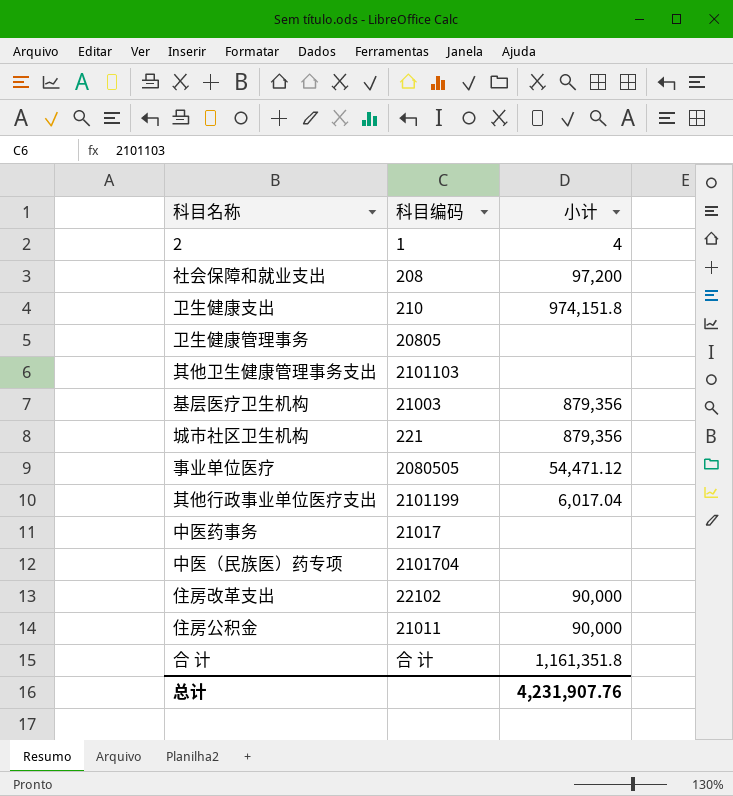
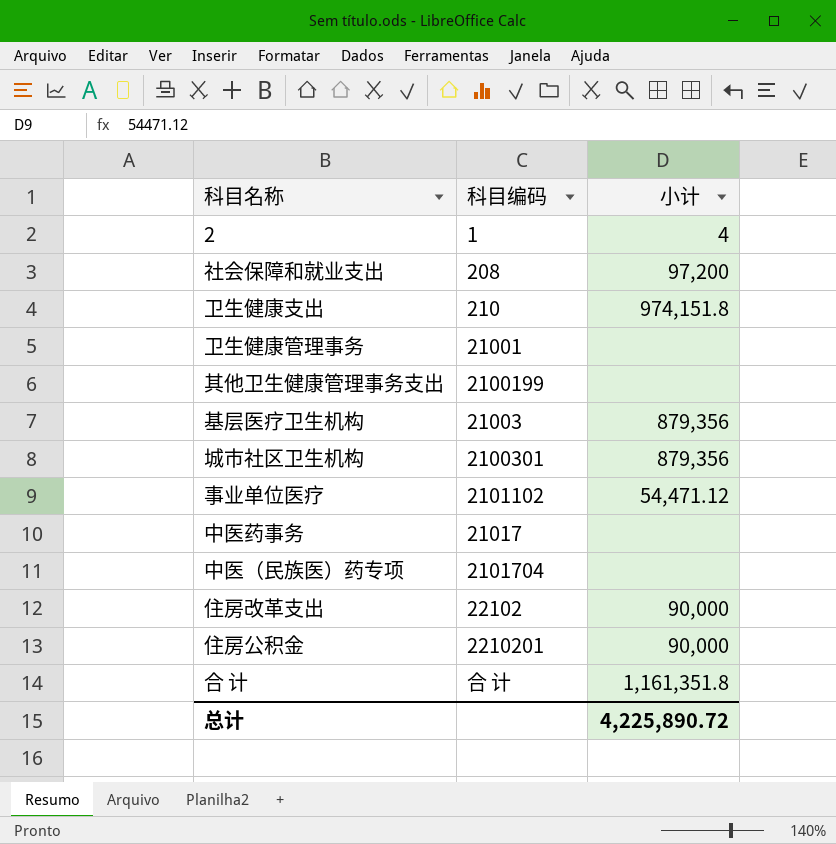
row 其他行政事业单位医疗支出: 2101199 | 6,017.04 -> none
卫生健康管理事务 | 科目编码: 20805 -> 21001
其他卫生健康管理事务支出 | 科目编码: 2101103 -> 2100199
城市社区卫生机构 | 科目编码: 221 -> 2100301
事业单位医疗 | 科目编码: 2080505 -> 2101102
住房公积金 | 科目编码: 21011 -> 2210201
总计 | 小计: 4,231,907.76 -> 4,225,890.72

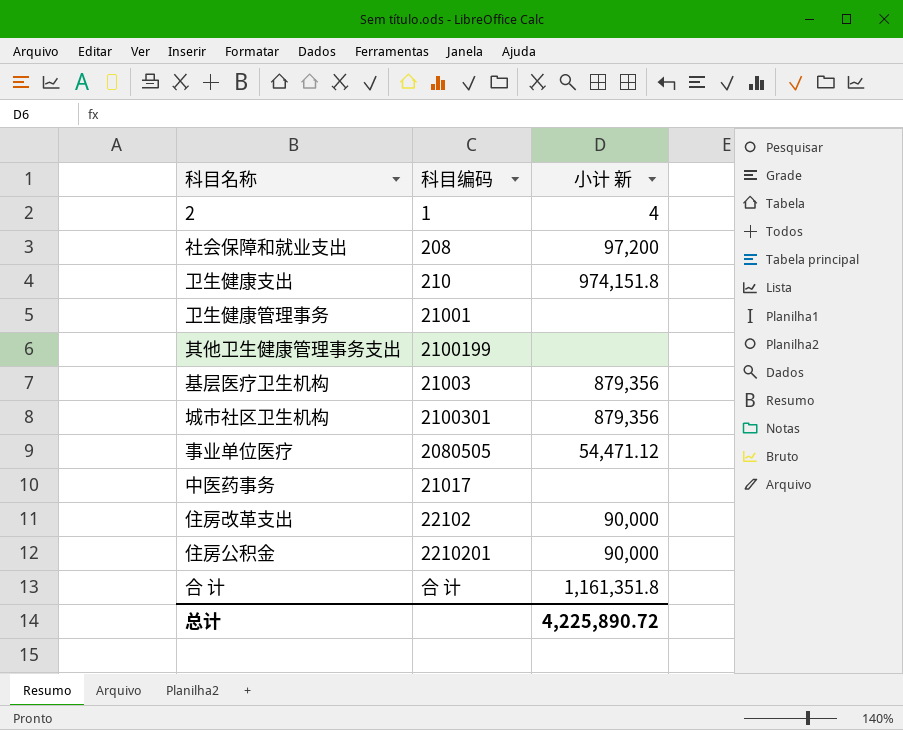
column name: 小计 -> 小计 新
row 中医（民族医）药专项: 2101704 | none -> none
事业单位医疗 | 科目编码: 2101102 -> 2080505

